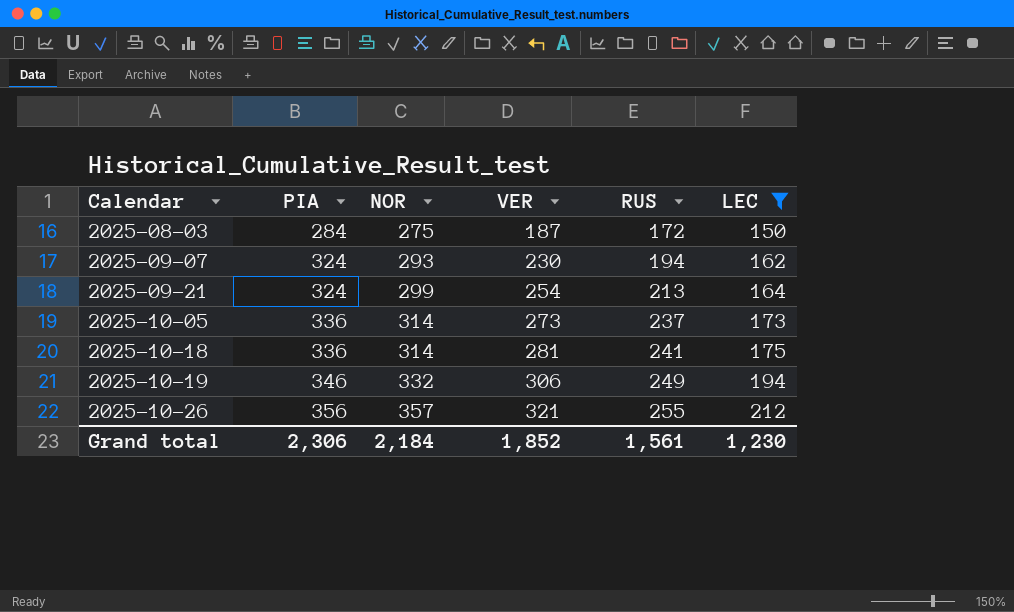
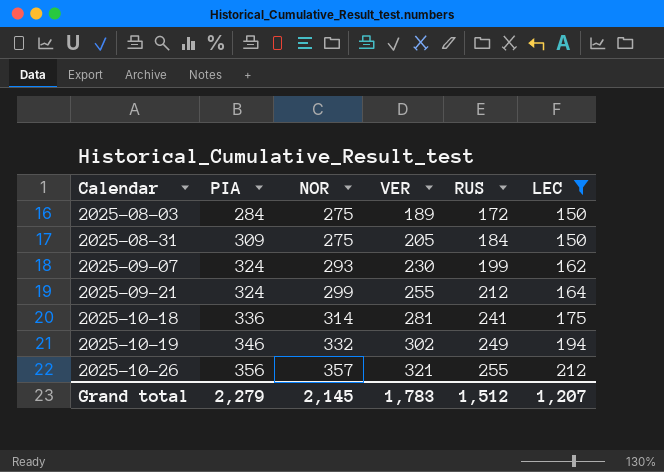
row 2025-10-05: 336 | 314 | 273 | 237 | 173 -> none
2025-08-03 | VER: 187 -> 189
row 2025-08-31: none -> 309 | 275 | 205 | 184 | 150
2025-09-07 | RUS: 194 -> 199
2025-09-21 | VER: 254 -> 255
2025-09-21 | RUS: 213 -> 212
2025-10-19 | VER: 306 -> 302
Grand total | PIA: 2,306 -> 2,279
Grand total | NOR: 2,184 -> 2,145
Grand total | VER: 1,852 -> 1,783
Grand total | RUS: 1,561 -> 1,512
Grand total | LEC: 1,230 -> 1,207

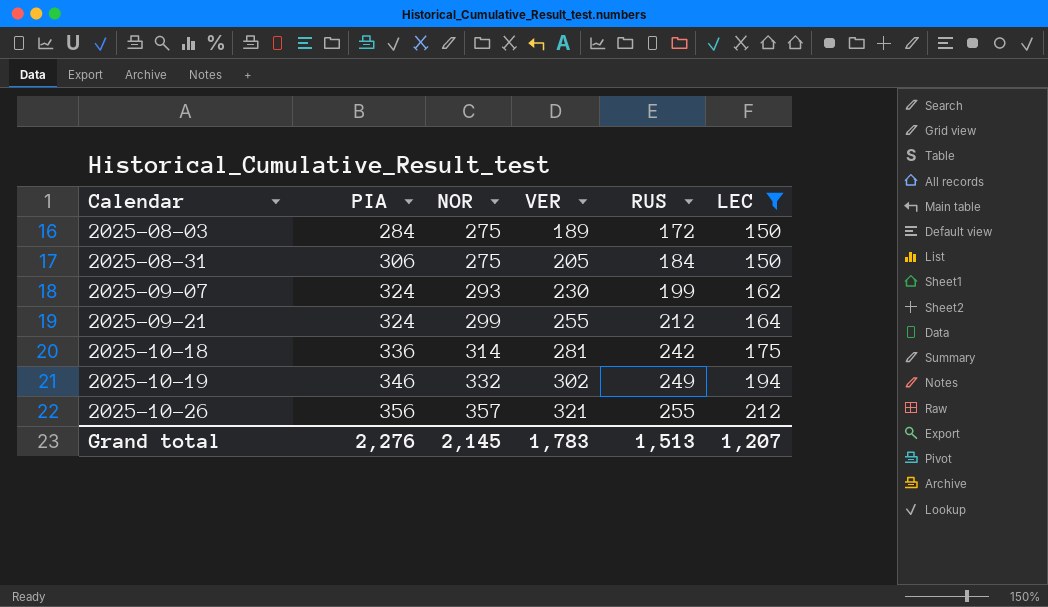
2025-08-31 | PIA: 309 -> 306
2025-10-18 | RUS: 241 -> 242
Grand total | PIA: 2,279 -> 2,276
Grand total | RUS: 1,512 -> 1,513

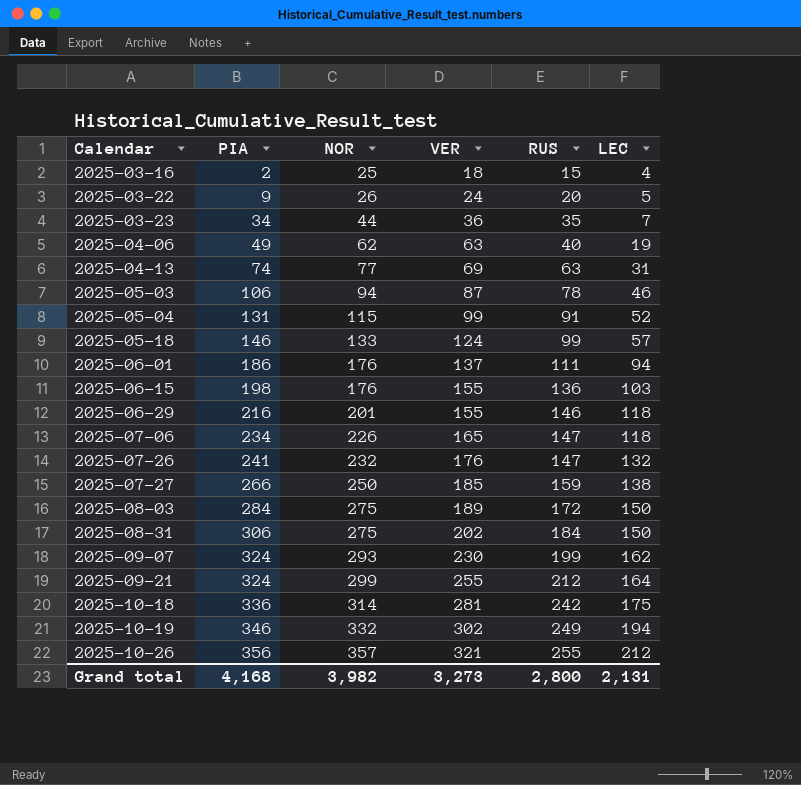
filter: LEC >= 150 -> none
2025-08-31 | VER: 205 -> 202
Grand total | PIA: 2,276 -> 4,168
Grand total | NOR: 2,145 -> 3,982
Grand total | VER: 1,783 -> 3,273
Grand total | RUS: 1,513 -> 2,800
Grand total | LEC: 1,207 -> 2,131

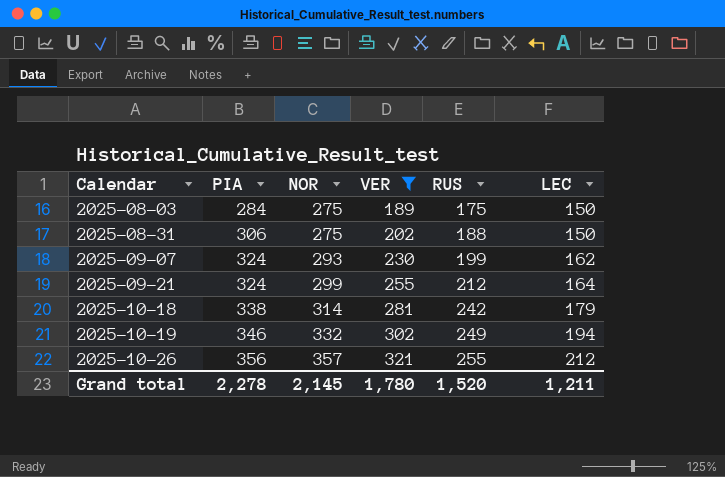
filter: none -> VER >= 189
2025-08-03 | RUS: 172 -> 175
2025-08-31 | RUS: 184 -> 188
2025-10-18 | PIA: 336 -> 338
2025-10-18 | LEC: 175 -> 179
Grand total | PIA: 4,168 -> 2,278
Grand total | NOR: 3,982 -> 2,145
Grand total | VER: 3,273 -> 1,780
Grand total | RUS: 2,800 -> 1,520
Grand total | LEC: 2,131 -> 1,211

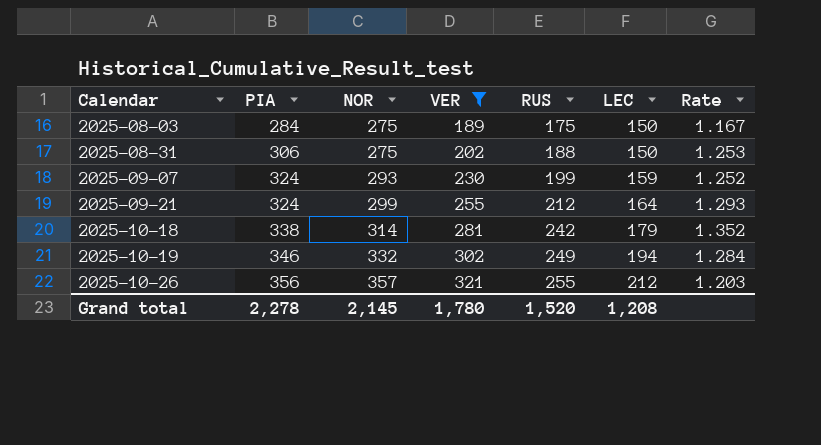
column Rate | formula: none -> [RUS] / [LEC]
2025-09-07 | LEC: 162 -> 159
Grand total | LEC: 1,211 -> 1,208

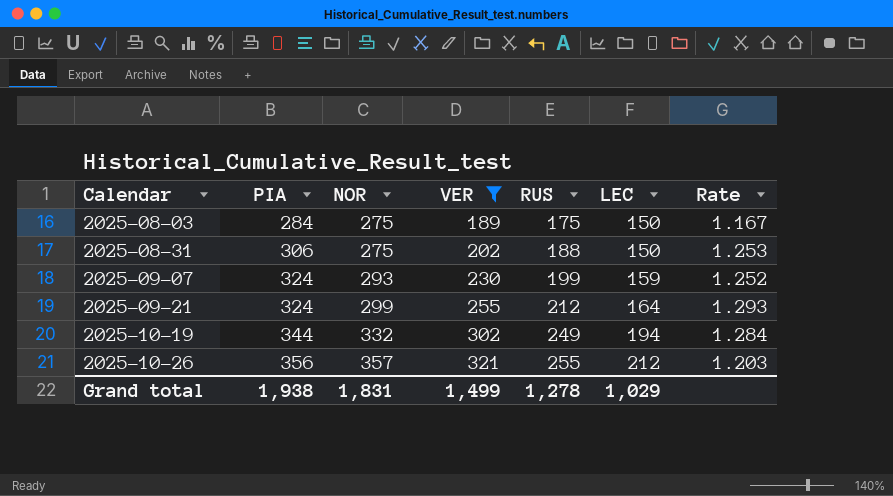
row 2025-10-18: 338 | 314 | 281 | 242 | 179 | 1.352 -> none
2025-10-19 | PIA: 346 -> 344
Grand total | PIA: 2,278 -> 1,938
Grand total | NOR: 2,145 -> 1,831
Grand total | VER: 1,780 -> 1,499
Grand total | RUS: 1,520 -> 1,278
Grand total | LEC: 1,208 -> 1,029

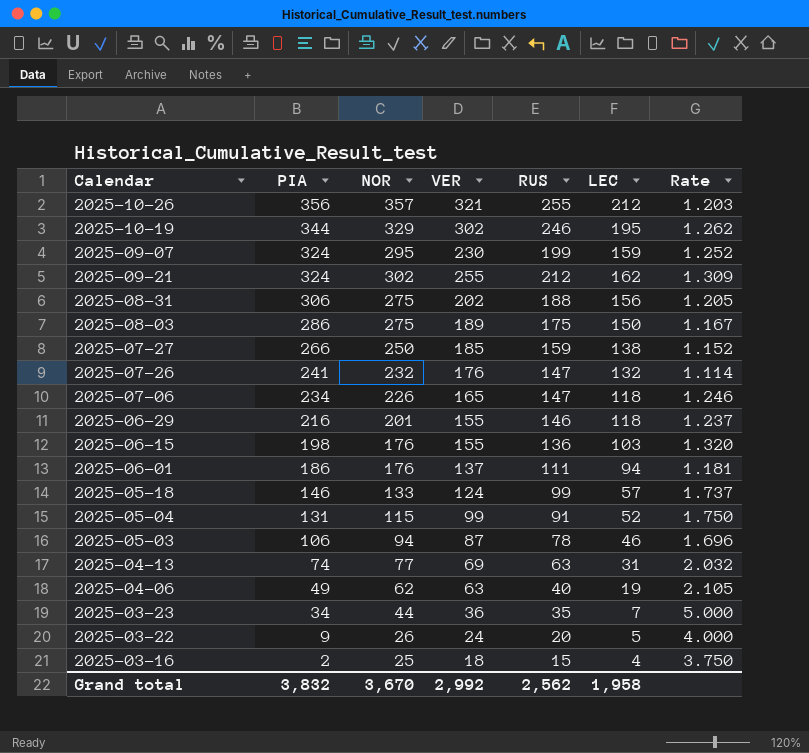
filter: VER >= 189 -> none
row order: Calendar ascending -> PIA descending
2025-10-19 | NOR: 332 -> 329
2025-10-19 | RUS: 249 -> 246
2025-10-19 | LEC: 194 -> 195
2025-10-19 | Rate: 1.284 -> 1.262
2025-09-07 | NOR: 293 -> 295
2025-09-21 | NOR: 299 -> 302
2025-09-21 | LEC: 164 -> 162
2025-09-21 | Rate: 1.293 -> 1.309
2025-08-31 | LEC: 150 -> 156
2025-08-31 | Rate: 1.253 -> 1.205
2025-08-03 | PIA: 284 -> 286
Grand total | PIA: 1,938 -> 3,832
Grand total | NOR: 1,831 -> 3,670
Grand total | VER: 1,499 -> 2,992
Grand total | RUS: 1,278 -> 2,562
Grand total | LEC: 1,029 -> 1,958

